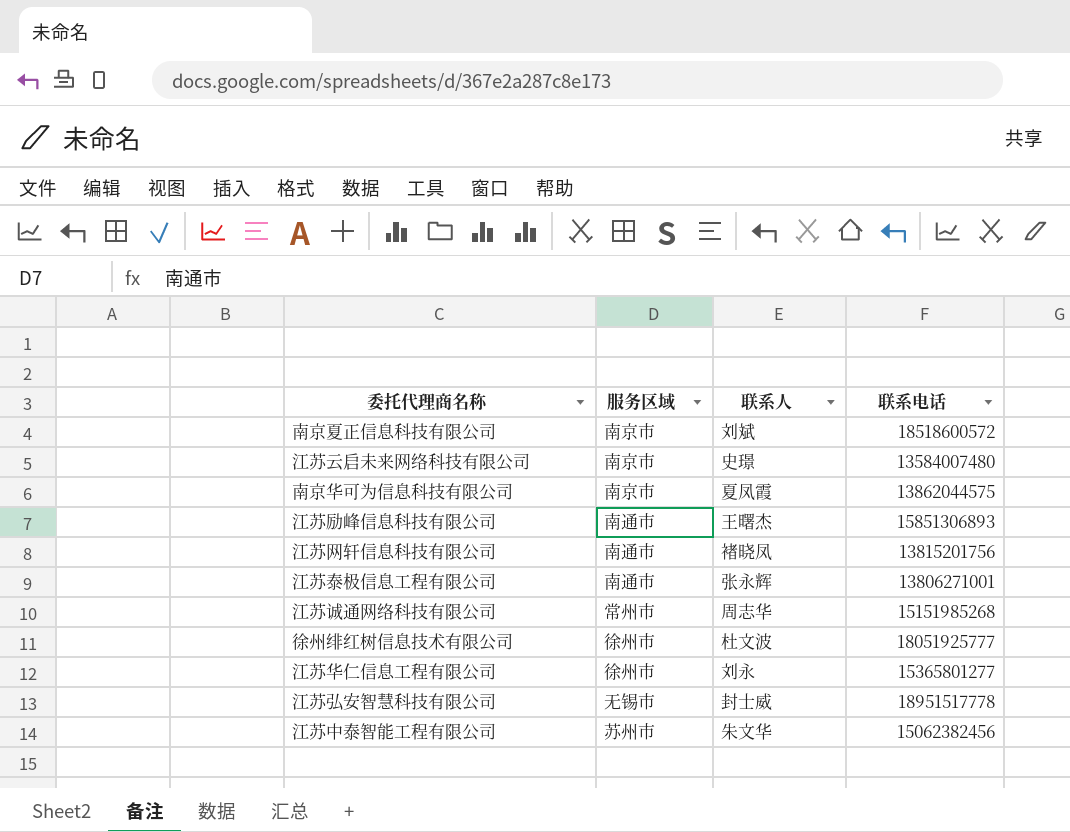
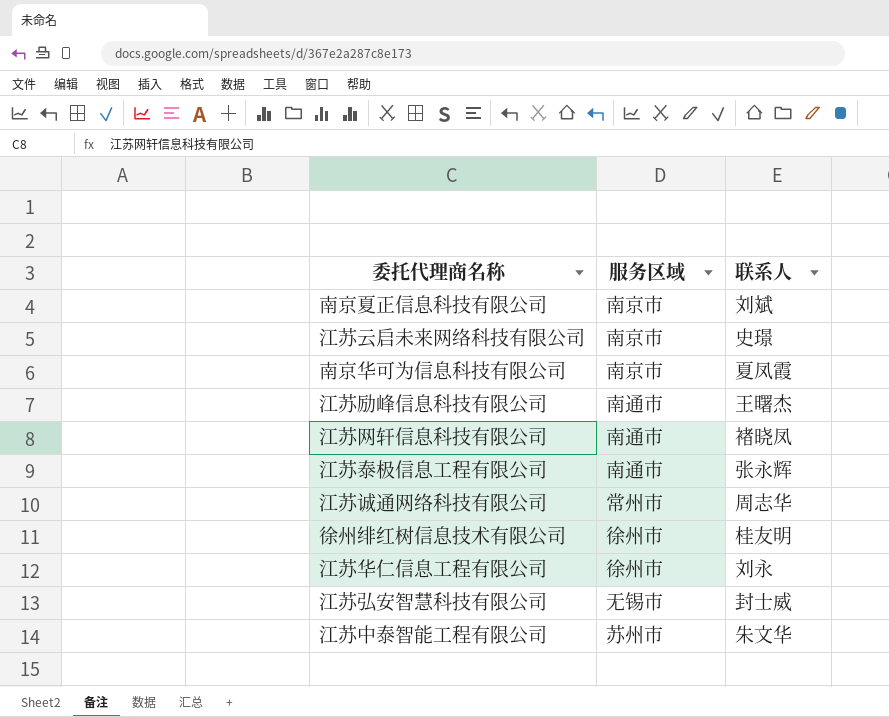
column 联系电话 | position: 4 -> none
徐州绯红树信息技术有限公司 | 联系人: 杜文波 -> 桂友明

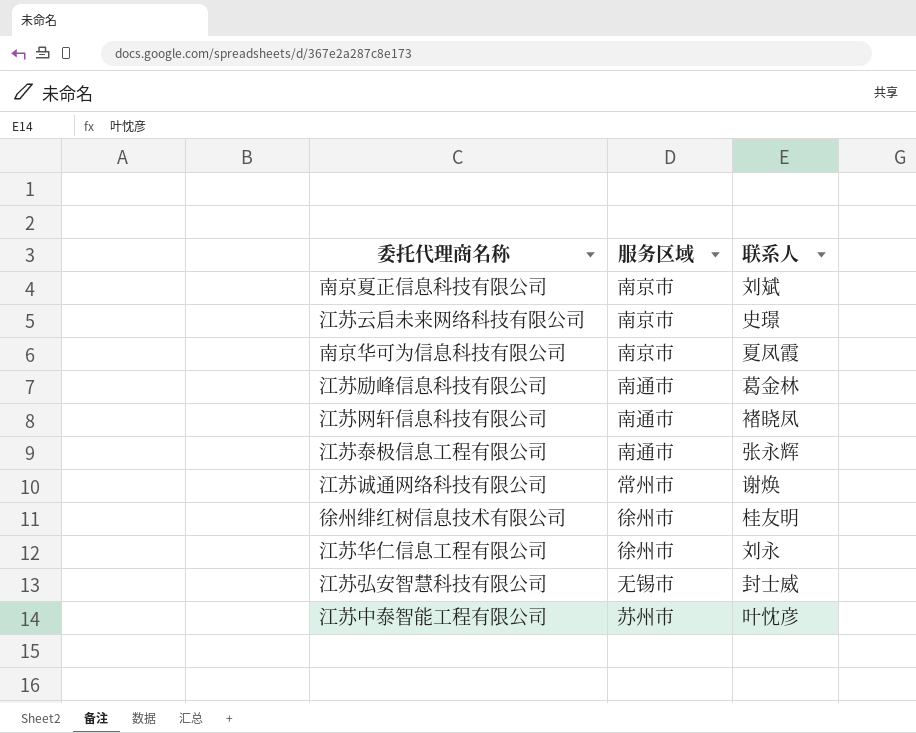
江苏励峰信息科技有限公司 | 联系人: 王曙杰 -> 葛金林
江苏诚通网络科技有限公司 | 联系人: 周志华 -> 谢焕
江苏中泰智能工程有限公司 | 联系人: 朱文华 -> 叶忱彦

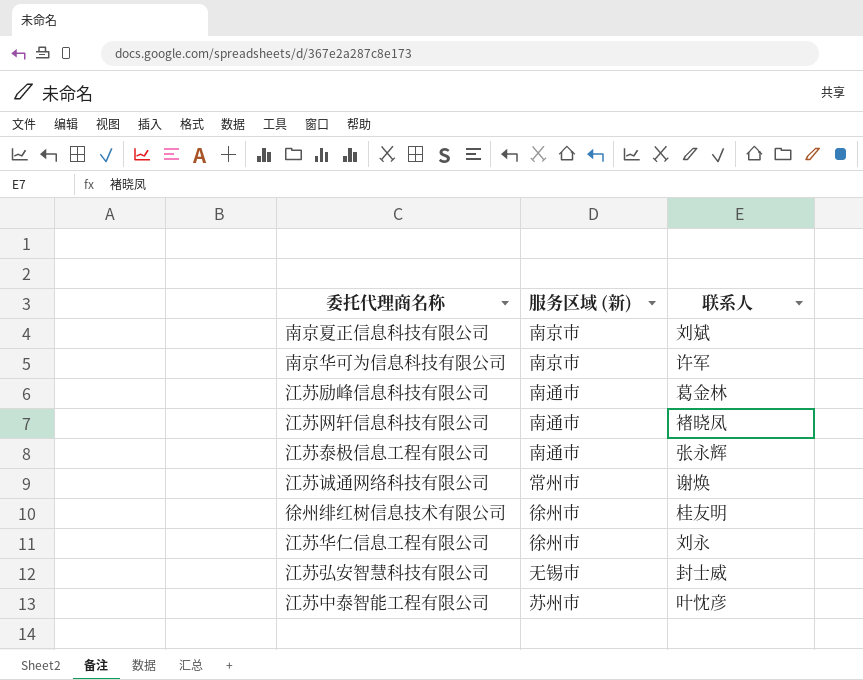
column name: 服务区域 -> 服务区域 (新)
row 江苏云启未来网络科技有限公司: 南京市 | 史璟 -> none
南京华可为信息科技有限公司 | 联系人: 夏凤霞 -> 许军

